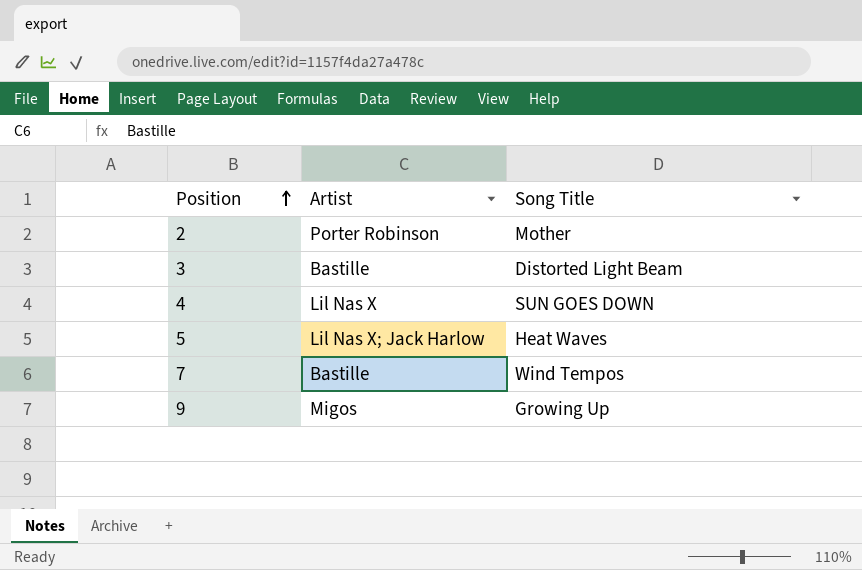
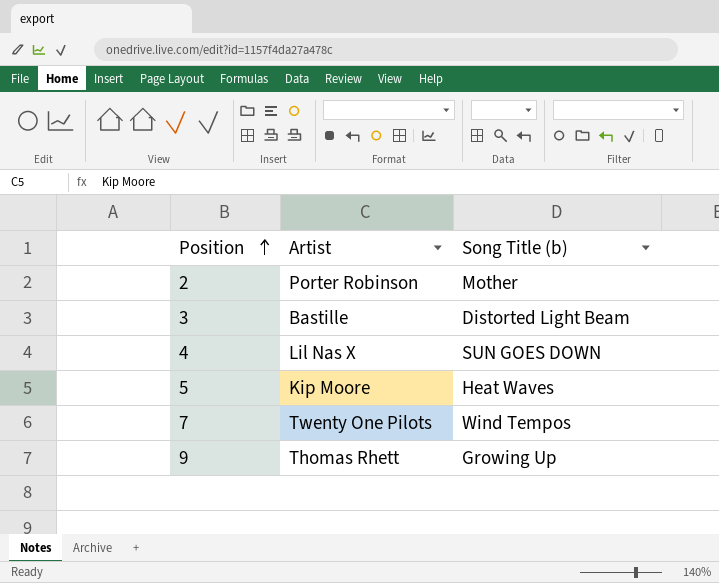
column name: Song Title -> Song Title (b)
5 | Artist: Lil Nas X; Jack Harlow -> Kip Moore
7 | Artist: Bastille -> Twenty One Pilots
9 | Artist: Migos -> Thomas Rhett

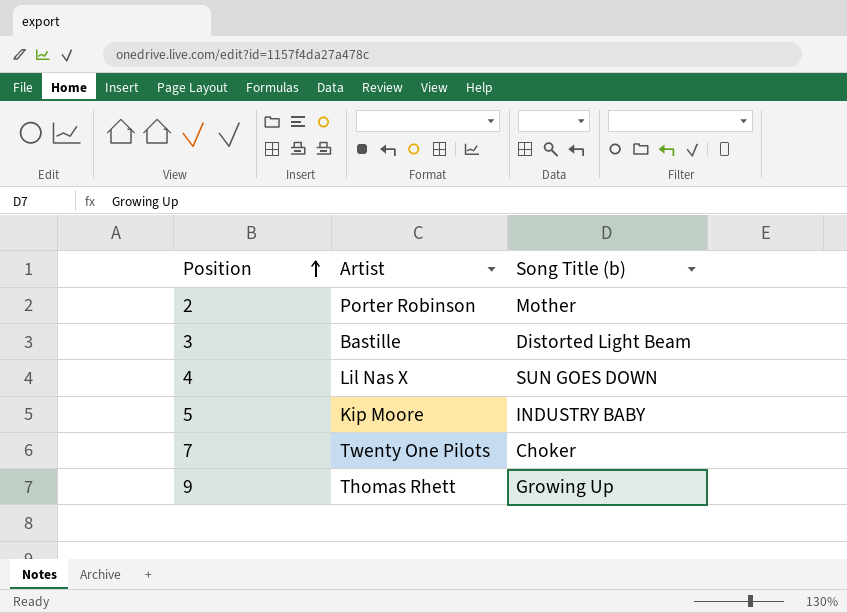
5 | Song Title (b): Heat Waves -> INDUSTRY BABY
7 | Song Title (b): Wind Tempos -> Choker

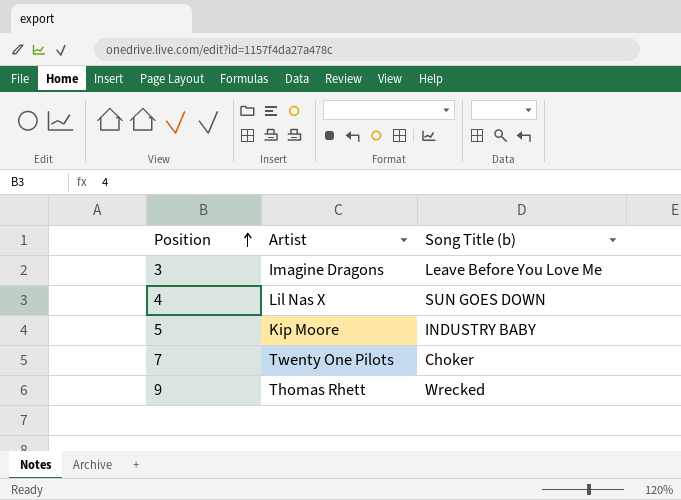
row 2: Porter Robinson | Mother -> none
3 | Artist: Bastille -> Imagine Dragons
3 | Song Title (b): Distorted Light Beam -> Leave Before You Love Me
9 | Song Title (b): Growing Up -> Wrecked

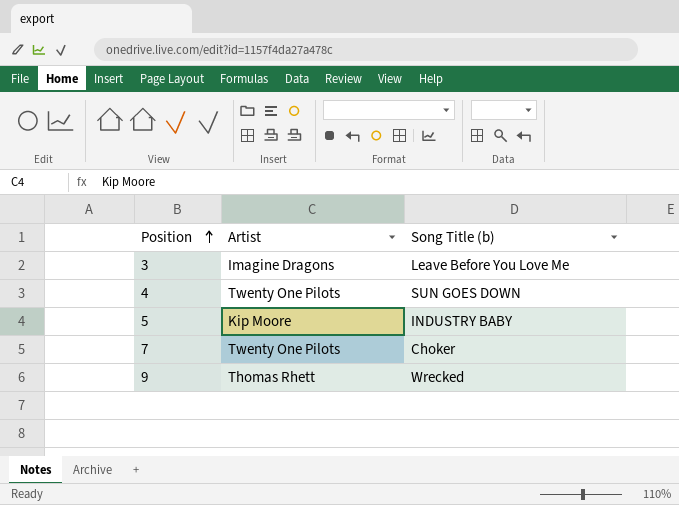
4 | Artist: Lil Nas X -> Twenty One Pilots

